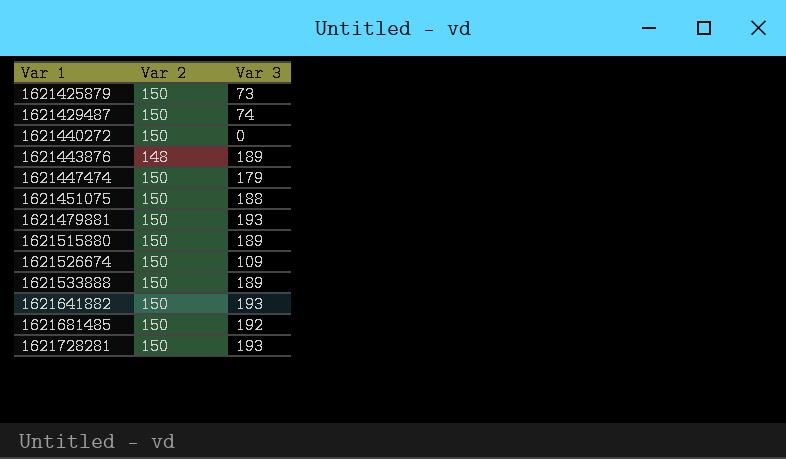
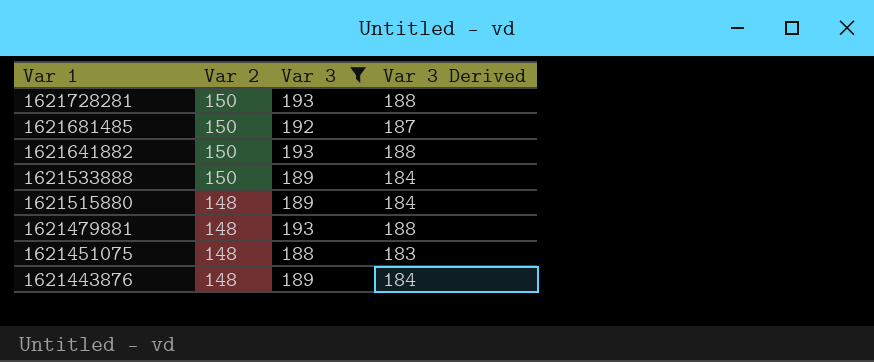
filter: none -> Var 3 >= 188
row order: Var 1 ascending -> Var 1 descending
column Var 3 Derived | formula: none -> [Var 3] - 5
1621515880 | Var 2: 150 -> 148
1621479881 | Var 2: 150 -> 148
1621451075 | Var 2: 150 -> 148

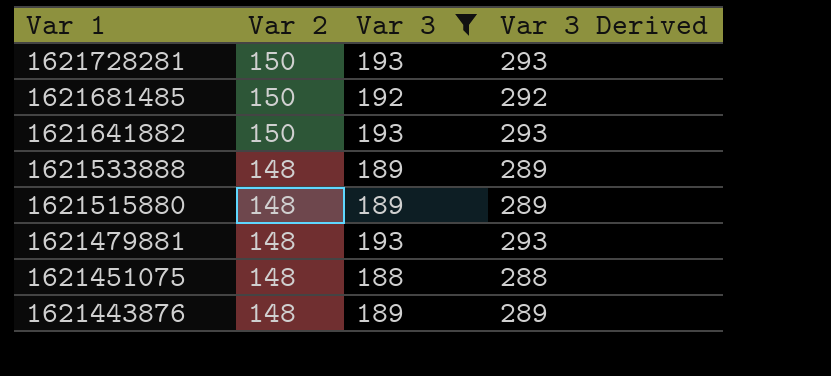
column Var 3 Derived | formula: [Var 3] - 5 -> [Var 3] + 100
1621533888 | Var 2: 150 -> 148

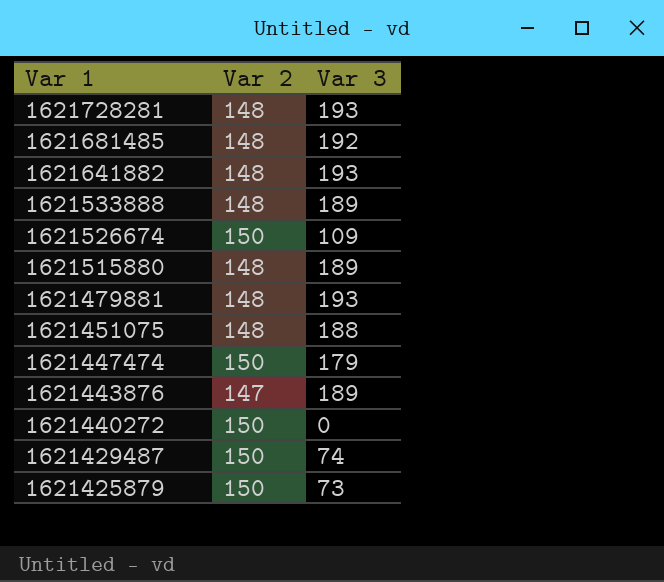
filter: Var 3 >= 188 -> none
column Var 3 Derived | formula: [Var 3] + 100 -> none
1621728281 | Var 2: 150 -> 148
1621681485 | Var 2: 150 -> 148
1621641882 | Var 2: 150 -> 148
1621443876 | Var 2: 148 -> 147

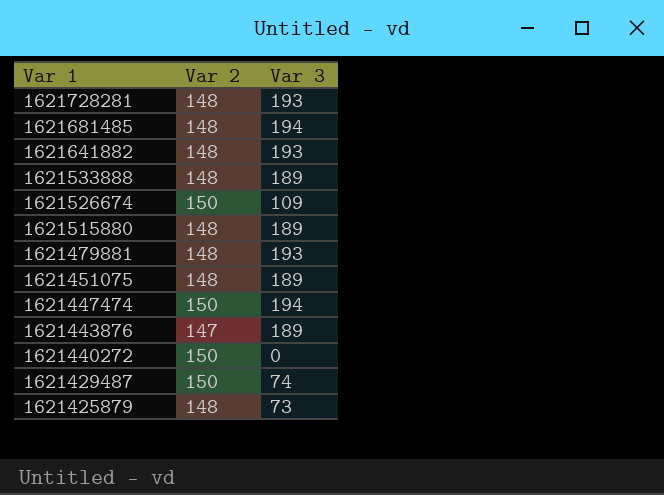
1621681485 | Var 3: 192 -> 194
1621451075 | Var 3: 188 -> 189
1621447474 | Var 3: 179 -> 194
1621425879 | Var 2: 150 -> 148

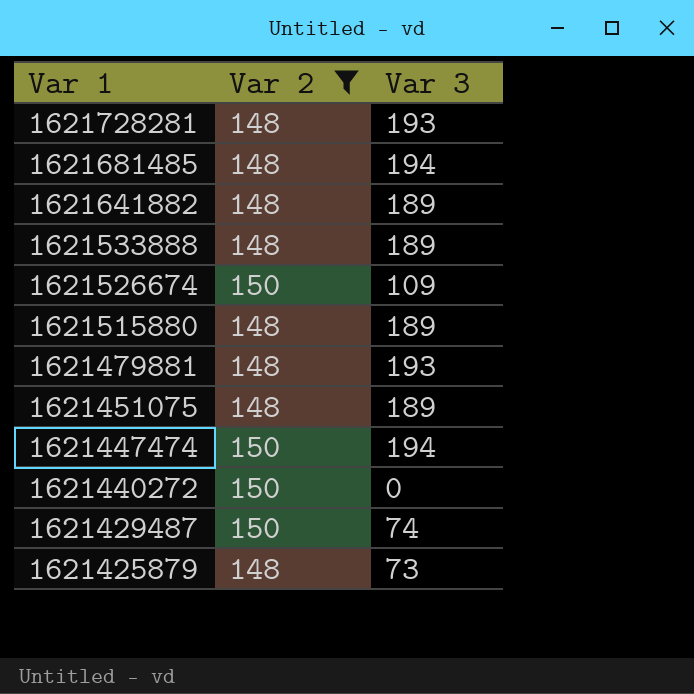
filter: none -> Var 2 != 147
1621641882 | Var 3: 193 -> 189

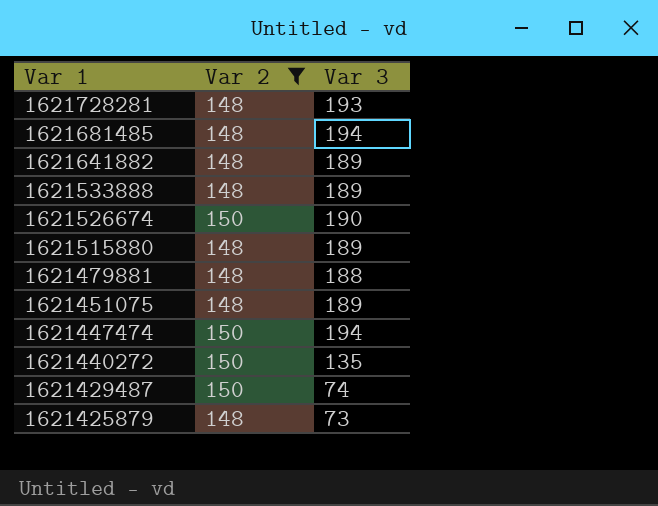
1621526674 | Var 3: 109 -> 190
1621479881 | Var 3: 193 -> 188
1621440272 | Var 3: 0 -> 135

